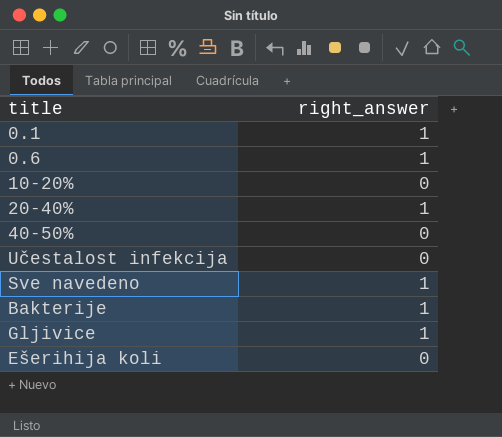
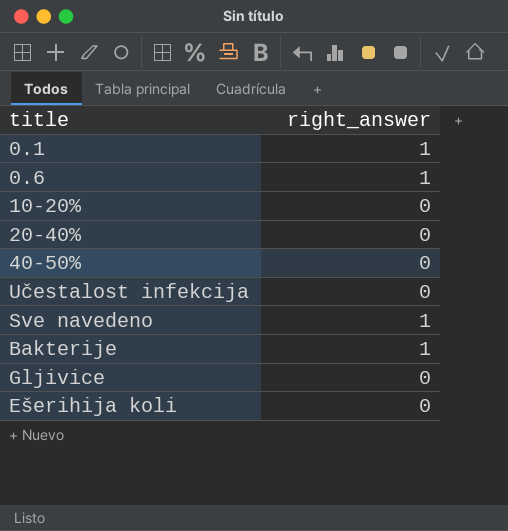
20-40% | right_answer: 1 -> 0
Gljivice | right_answer: 1 -> 0

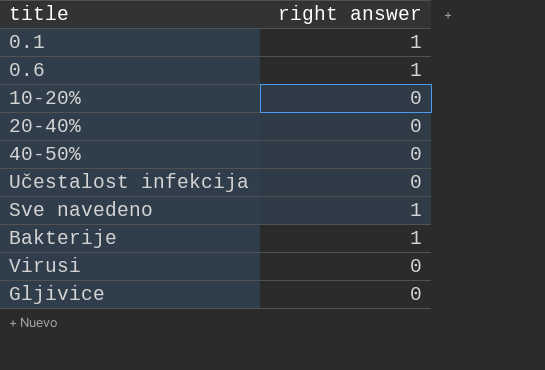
column name: right_answer -> right answer
row Ešerihija koli: 0 -> none
row Virusi: none -> 0

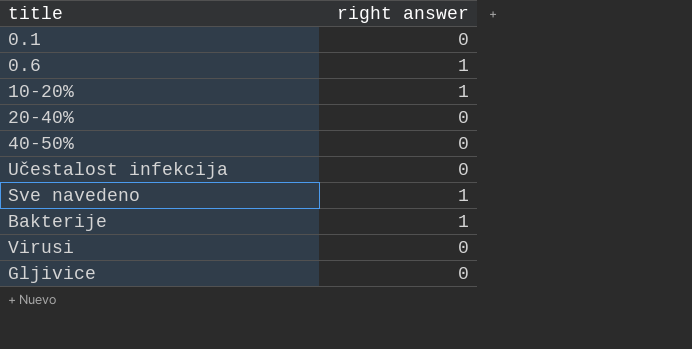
0.1 | right answer: 1 -> 0
10-20% | right answer: 0 -> 1

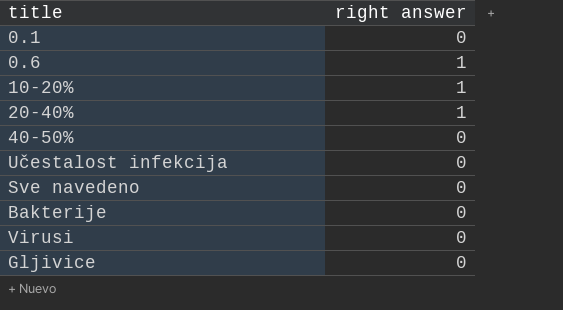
20-40% | right answer: 0 -> 1
Sve navedeno | right answer: 1 -> 0
Bakterije | right answer: 1 -> 0

